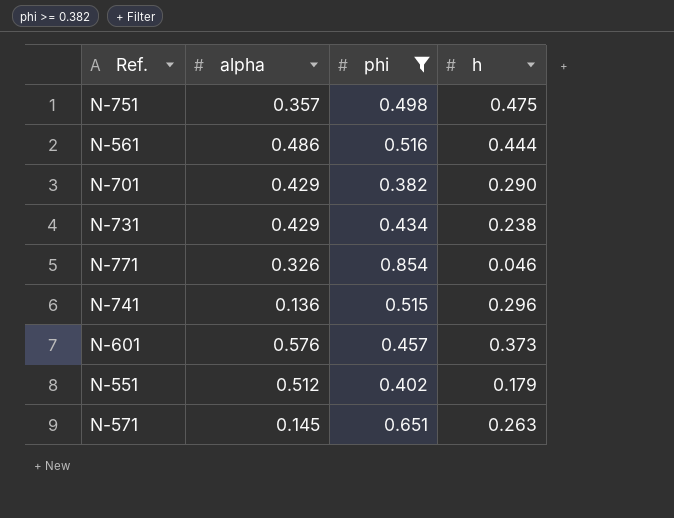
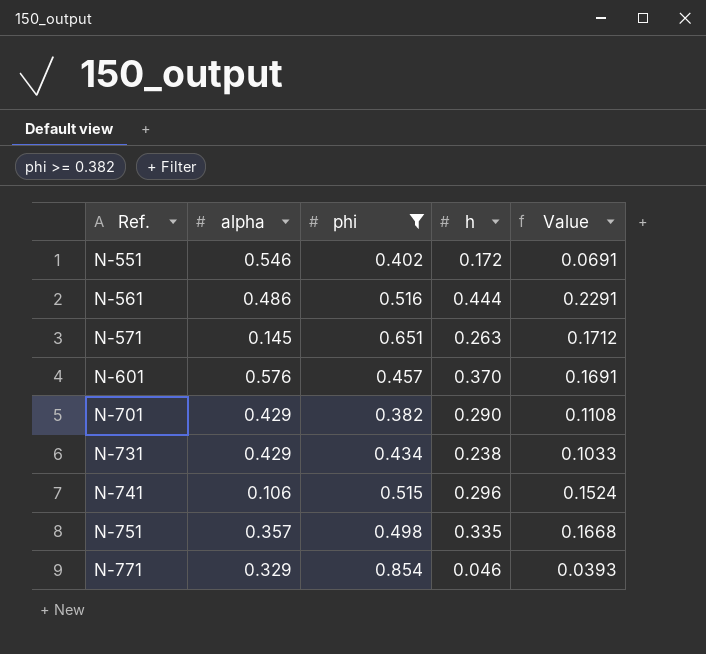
row order: none -> Ref. ascending
column Value | formula: none -> [phi] * [h]
N-551 | alpha: 0.512 -> 0.546
N-551 | h: 0.179 -> 0.172
N-601 | h: 0.373 -> 0.370
N-741 | alpha: 0.136 -> 0.106
N-751 | h: 0.475 -> 0.335
N-771 | alpha: 0.326 -> 0.329

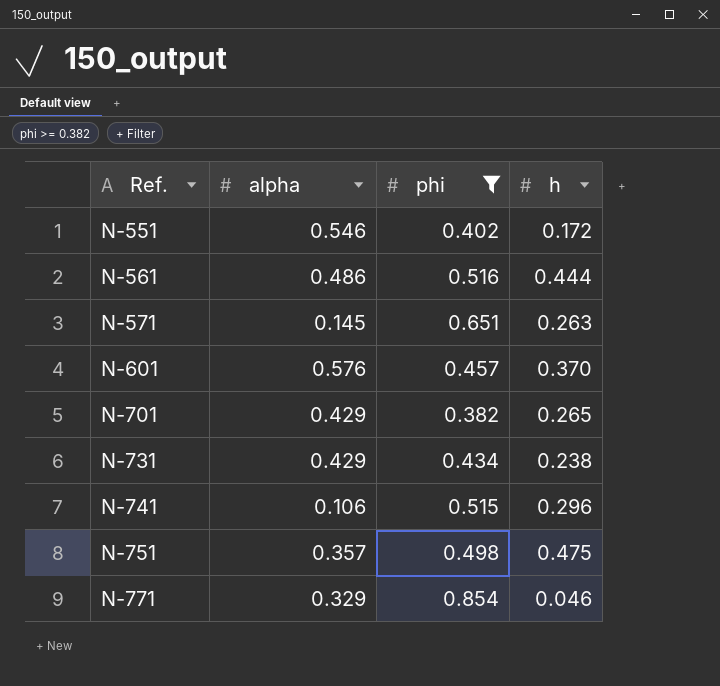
column Value | formula: [phi] * [h] -> none
N-701 | h: 0.290 -> 0.265
N-751 | h: 0.335 -> 0.475

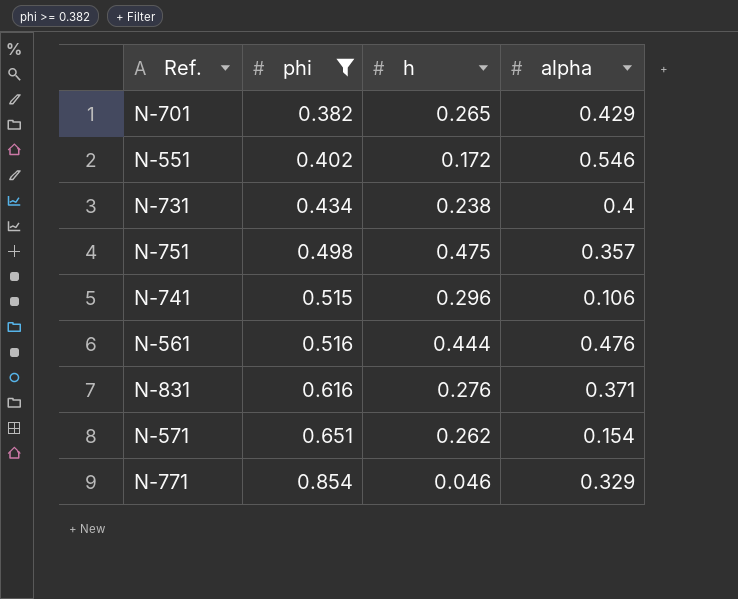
row order: Ref. ascending -> phi ascending
column alpha | position: 2 -> 4
row N-601: 0.576 | 0.457 | 0.370 -> none
N-731 | alpha: 0.429 -> 0.4
N-561 | alpha: 0.486 -> 0.476
row N-831: none -> 0.616 | 0.276 | 0.371
N-571 | h: 0.263 -> 0.262
N-571 | alpha: 0.145 -> 0.154

